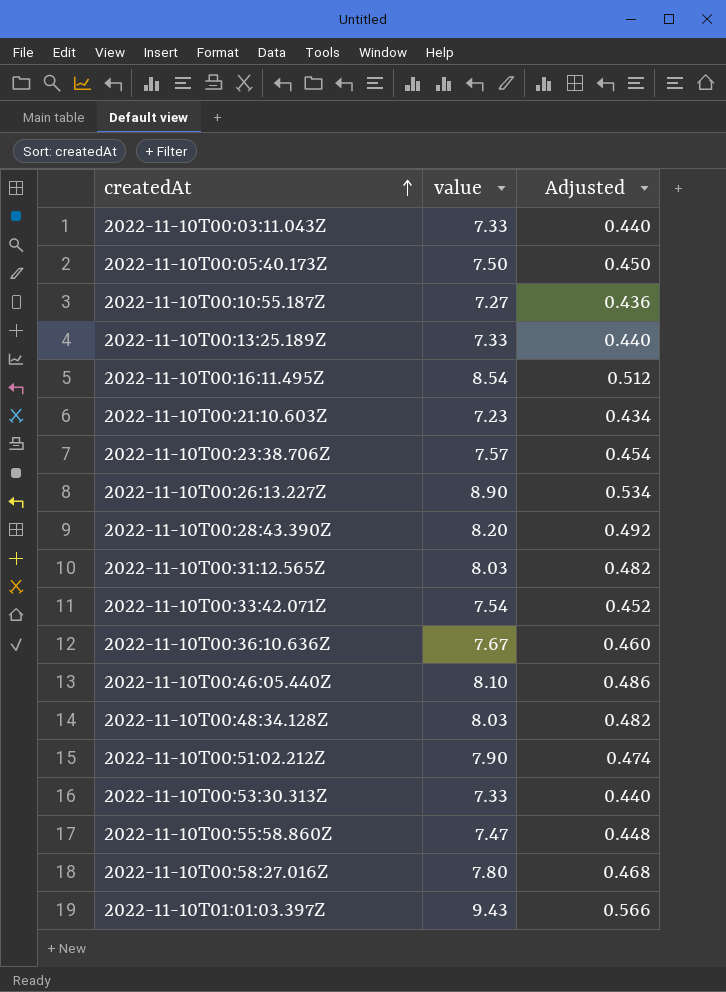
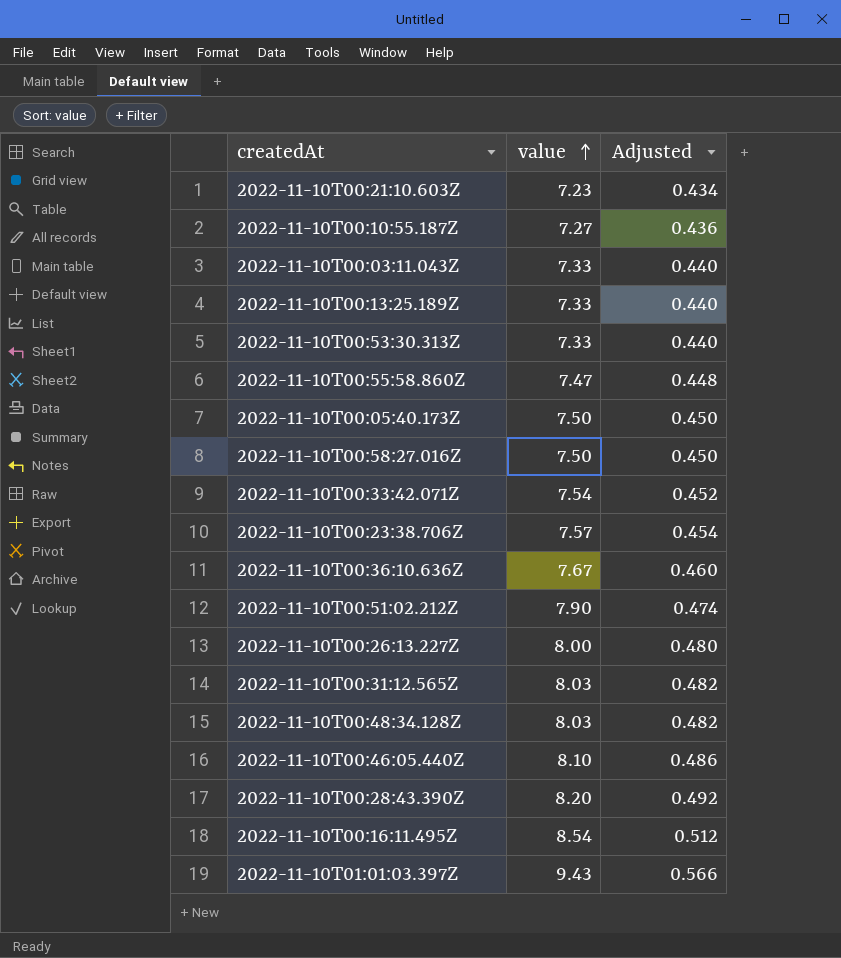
row order: createdAt ascending -> value ascending
2022-11-10T00:58:27.016Z | value: 7.80 -> 7.50
2022-11-10T00:58:27.016Z | Adjusted: 0.468 -> 0.450
2022-11-10T00:26:13.227Z | value: 8.90 -> 8.00
2022-11-10T00:26:13.227Z | Adjusted: 0.534 -> 0.480

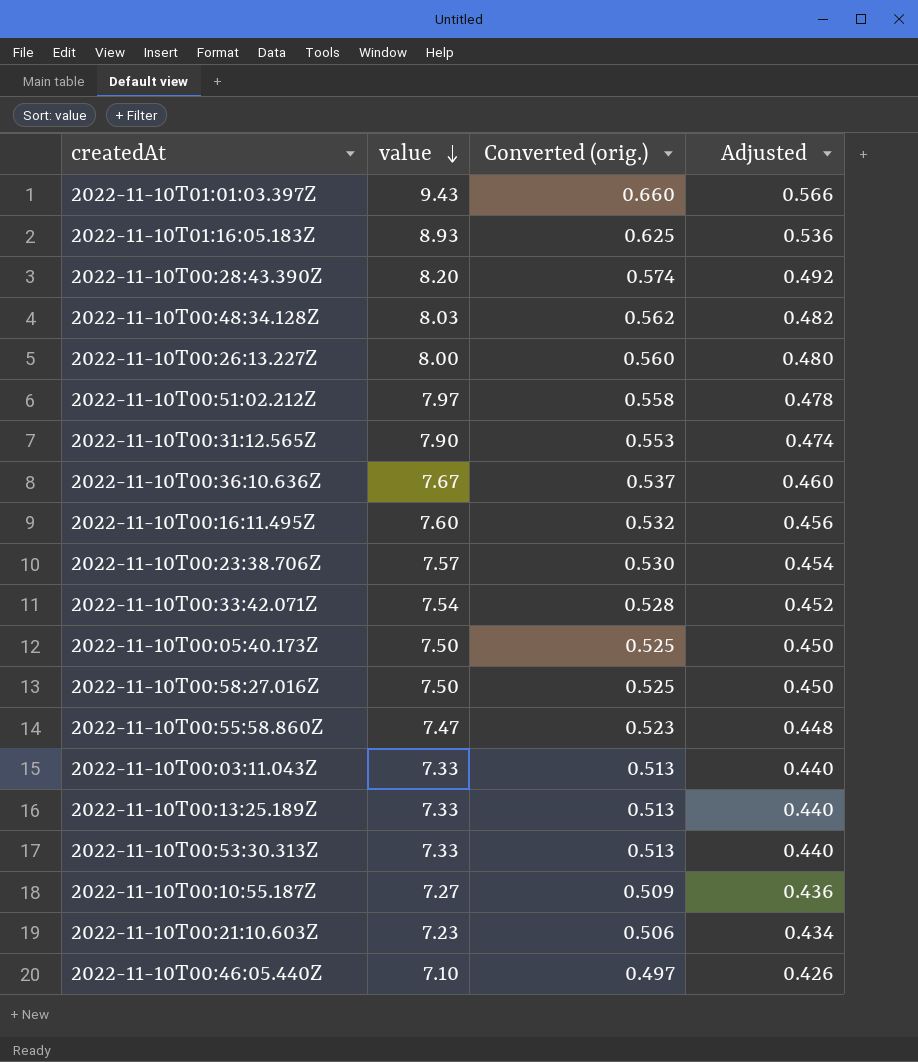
row order: value ascending -> value descending
column Converted (orig.) | formula: none -> [value] * 0.07
row 2022-11-10T01:16:05.183Z: none -> 8.93 | 0.625 | 0.536
2022-11-10T00:51:02.212Z | value: 7.90 -> 7.97
2022-11-10T00:51:02.212Z | Adjusted: 0.474 -> 0.478
2022-11-10T00:31:12.565Z | value: 8.03 -> 7.90
2022-11-10T00:31:12.565Z | Adjusted: 0.482 -> 0.474
2022-11-10T00:16:11.495Z | value: 8.54 -> 7.60
2022-11-10T00:16:11.495Z | Adjusted: 0.512 -> 0.456
2022-11-10T00:46:05.440Z | value: 8.10 -> 7.10
2022-11-10T00:46:05.440Z | Adjusted: 0.486 -> 0.426

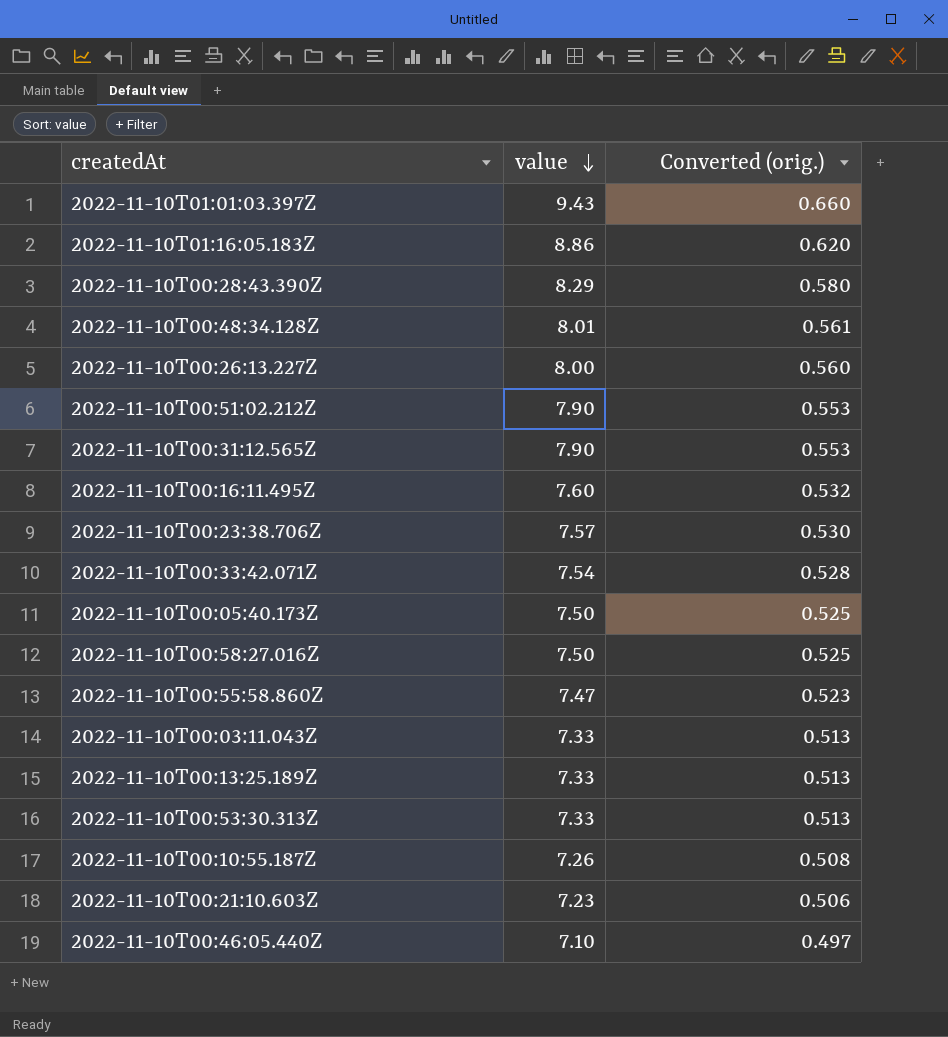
column Adjusted | formula: [value] * 0.06 -> none
row 2022-11-10T00:36:10.636Z: 7.67 | 0.537 | 0.460 -> none
2022-11-10T01:16:05.183Z | value: 8.93 -> 8.86
2022-11-10T01:16:05.183Z | Converted (orig.): 0.625 -> 0.620
2022-11-10T00:28:43.390Z | value: 8.20 -> 8.29
2022-11-10T00:28:43.390Z | Converted (orig.): 0.574 -> 0.580
2022-11-10T00:48:34.128Z | value: 8.03 -> 8.01
2022-11-10T00:48:34.128Z | Converted (orig.): 0.562 -> 0.561
2022-11-10T00:51:02.212Z | value: 7.97 -> 7.90
2022-11-10T00:51:02.212Z | Converted (orig.): 0.558 -> 0.553
2022-11-10T00:10:55.187Z | value: 7.27 -> 7.26
2022-11-10T00:10:55.187Z | Converted (orig.): 0.509 -> 0.508

